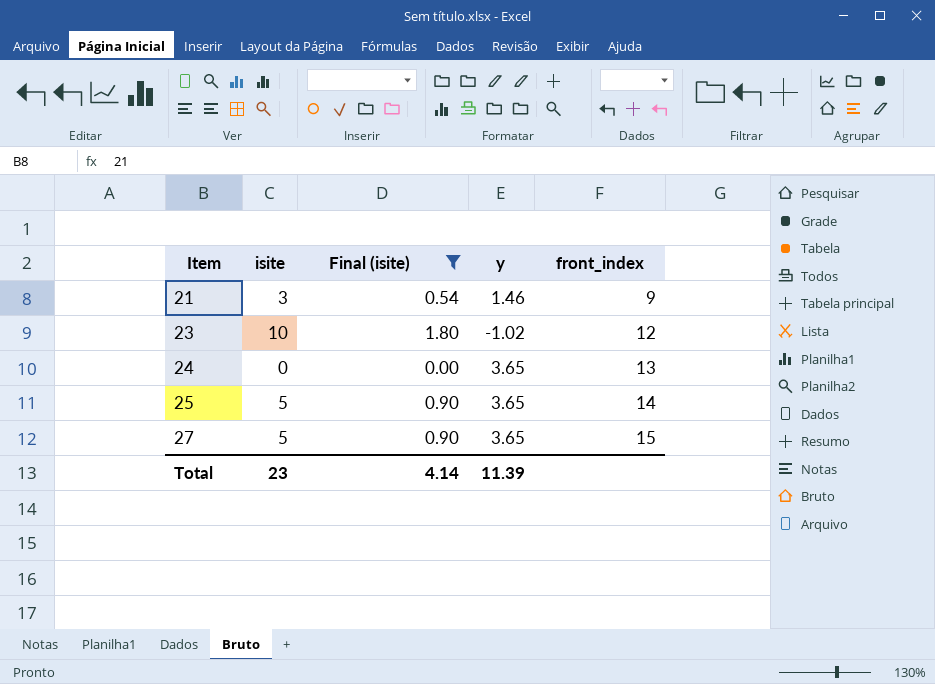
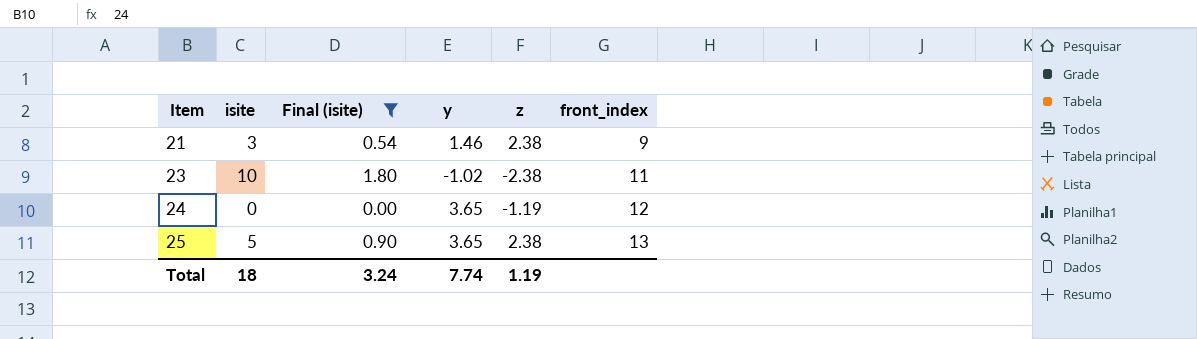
column z | position: none -> 5
row 27: 5 | 0.90 | 3.65 | 15 -> none
23 | front_index: 12 -> 11
24 | front_index: 13 -> 12
25 | front_index: 14 -> 13
Total | isite: 23 -> 18
Total | Final (isite): 4.14 -> 3.24
Total | y: 11.39 -> 7.74

